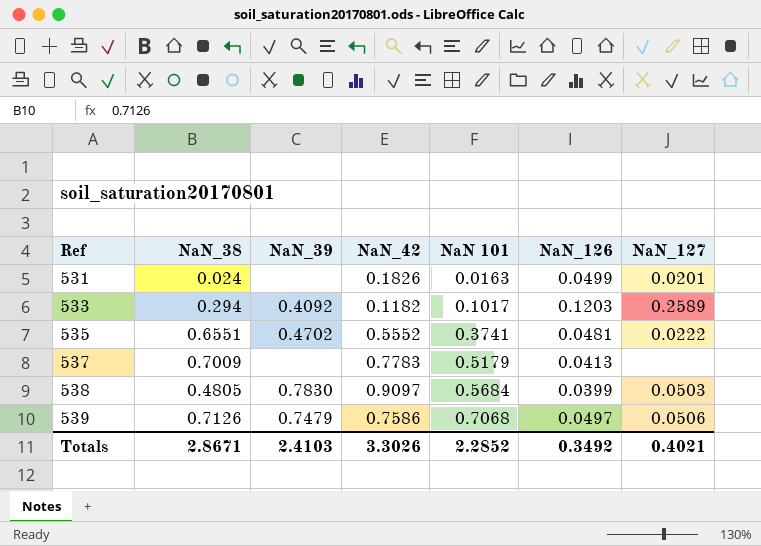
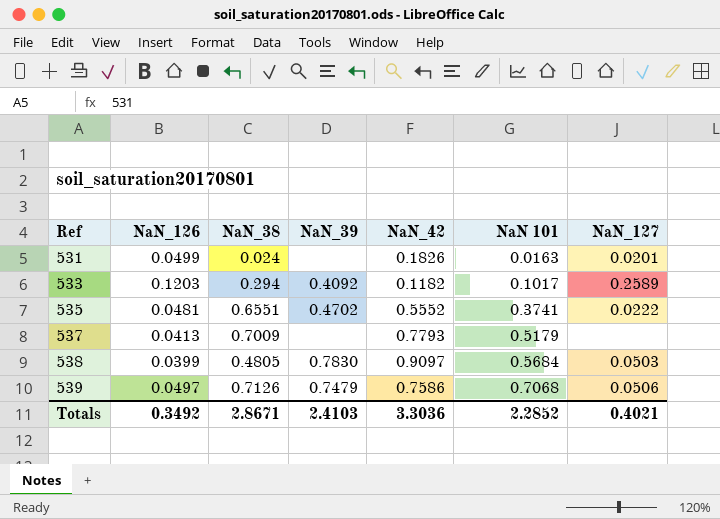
column NaN_126 | position: 6 -> 2
537 | NaN_42: 0.7783 -> 0.7793
Totals | NaN_42: 3.3026 -> 3.3036

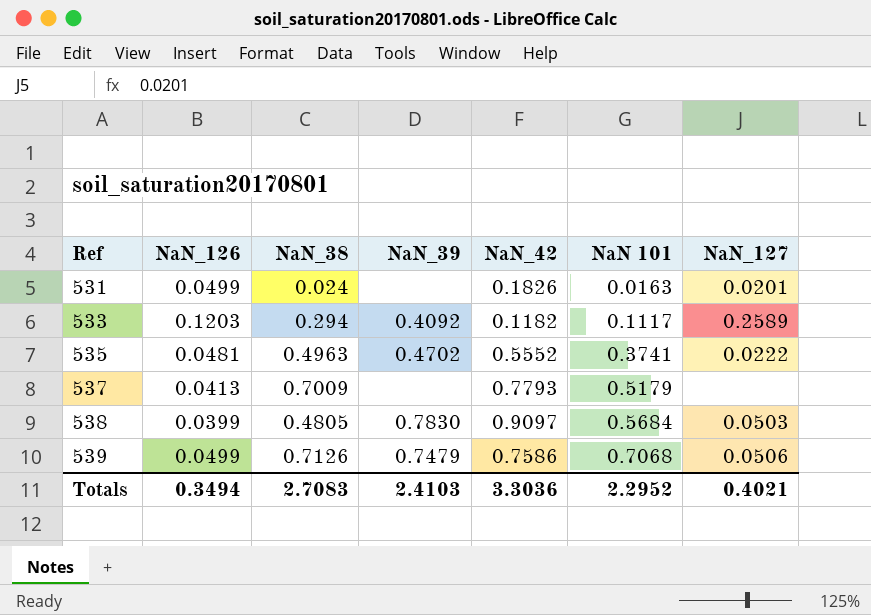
533 | NaN 101: 0.1017 -> 0.1117
535 | NaN_38: 0.6551 -> 0.4963
539 | NaN_126: 0.0497 -> 0.0499
Totals | NaN_126: 0.3492 -> 0.3494
Totals | NaN_38: 2.8671 -> 2.7083
Totals | NaN 101: 2.2852 -> 2.2952

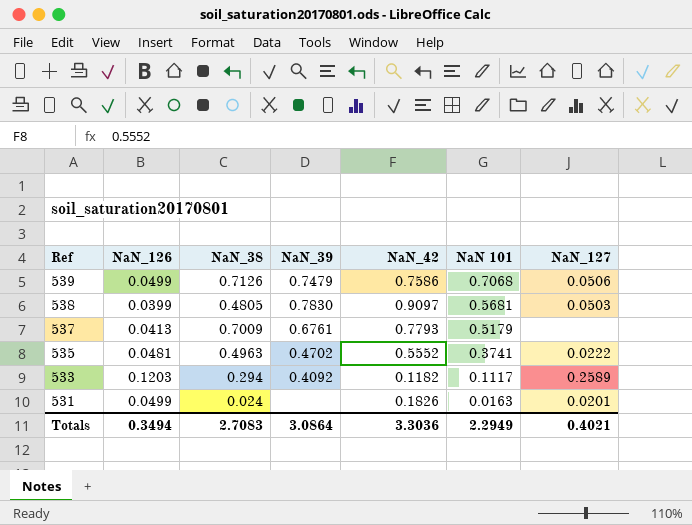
row order: Ref ascending -> Ref descending
538 | NaN 101: 0.5684 -> 0.5681
537 | NaN_39: none -> 0.6761
Totals | NaN_39: 2.4103 -> 3.0864
Totals | NaN 101: 2.2952 -> 2.2949

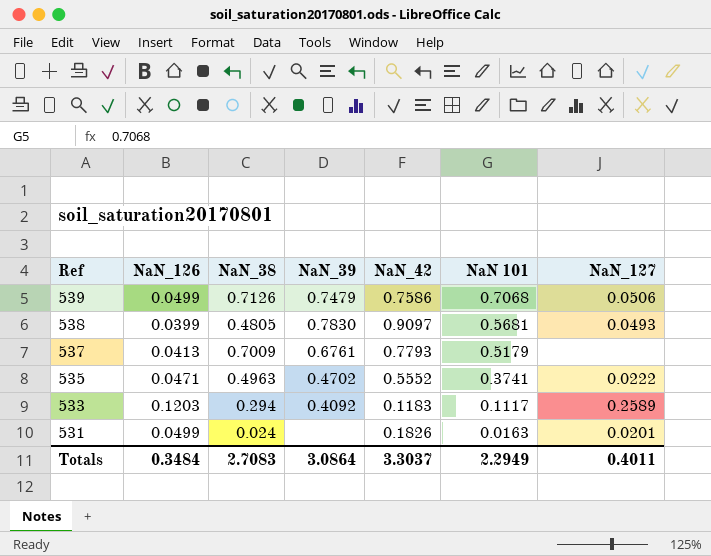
538 | NaN_127: 0.0503 -> 0.0493
535 | NaN_126: 0.0481 -> 0.0471
533 | NaN_42: 0.1182 -> 0.1183
Totals | NaN_126: 0.3494 -> 0.3484
Totals | NaN_42: 3.3036 -> 3.3037
Totals | NaN_127: 0.4021 -> 0.4011

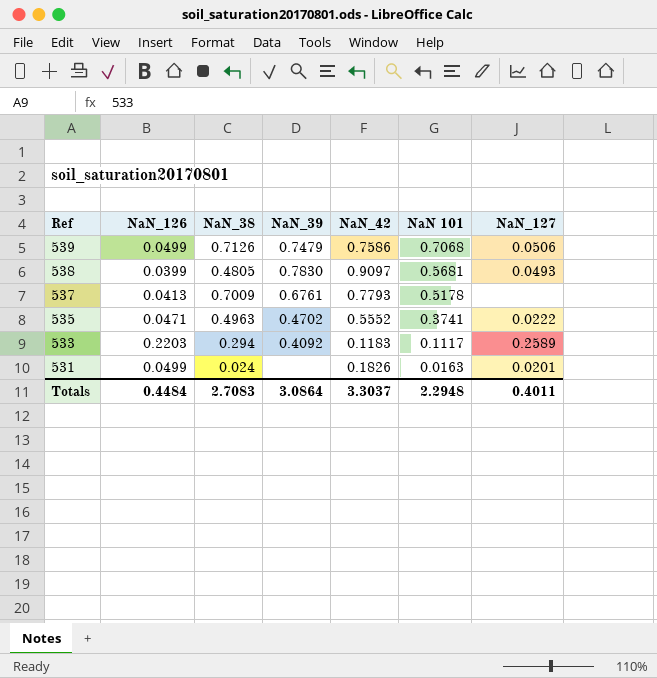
537 | NaN 101: 0.5179 -> 0.5178
533 | NaN_126: 0.1203 -> 0.2203
Totals | NaN_126: 0.3484 -> 0.4484
Totals | NaN 101: 2.2949 -> 2.2948

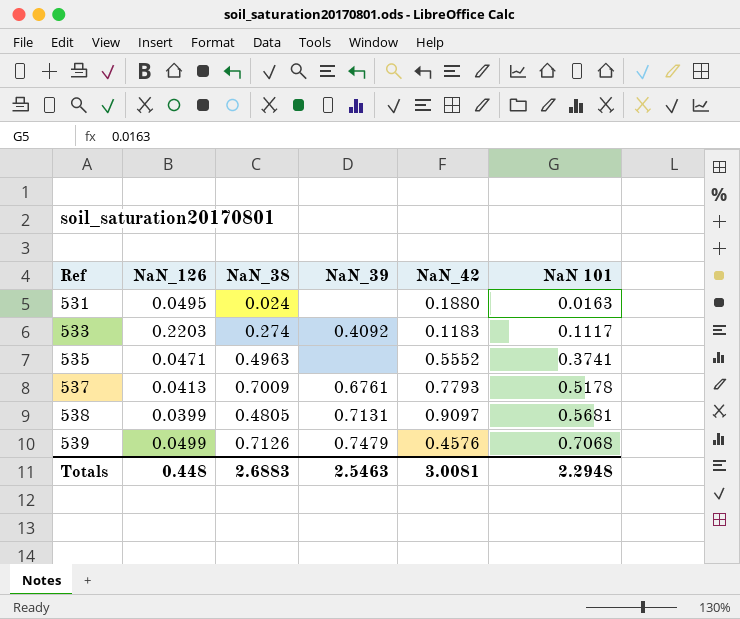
row order: Ref descending -> Ref ascending
column NaN_127 | position: 7 -> none
531 | NaN_126: 0.0499 -> 0.0495
531 | NaN_42: 0.1826 -> 0.1880
533 | NaN_38: 0.294 -> 0.274
535 | NaN_39: 0.4702 -> none
538 | NaN_39: 0.7830 -> 0.7131
539 | NaN_42: 0.7586 -> 0.4576
Totals | NaN_126: 0.4484 -> 0.448
Totals | NaN_38: 2.7083 -> 2.6883
Totals | NaN_39: 3.0864 -> 2.5463
Totals | NaN_42: 3.3037 -> 3.0081

